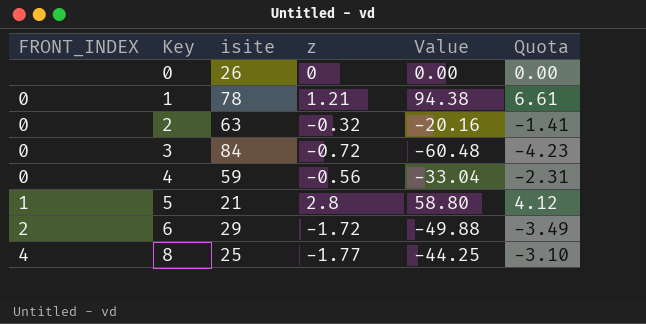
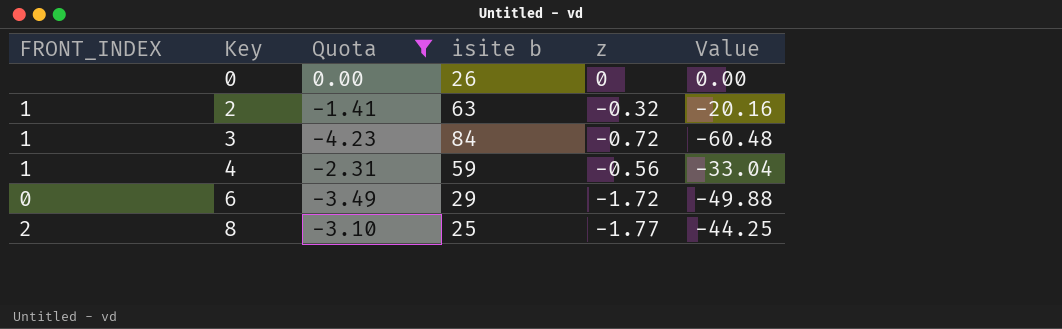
filter: none -> Quota <= 0.00
column Quota | position: 6 -> 3
column name: isite -> isite b
2 | FRONT_INDEX: 0 -> 1
3 | FRONT_INDEX: 0 -> 1
4 | FRONT_INDEX: 0 -> 1
6 | FRONT_INDEX: 2 -> 0
8 | FRONT_INDEX: 4 -> 2

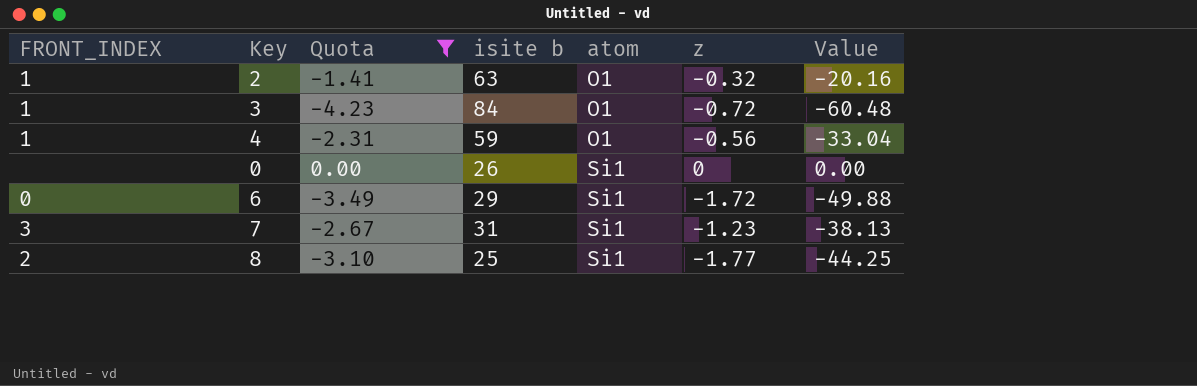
row order: Key ascending -> atom ascending
column atom | position: none -> 5
row 7: none -> 3 | -2.67 | 31 | Si1 | -1.23 | -38.13

